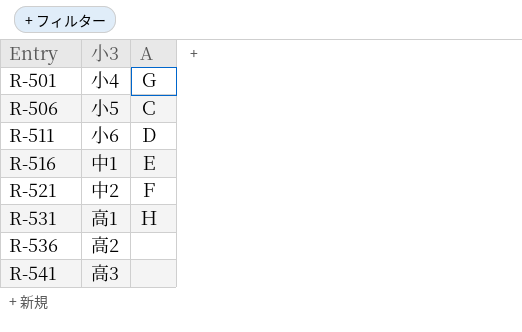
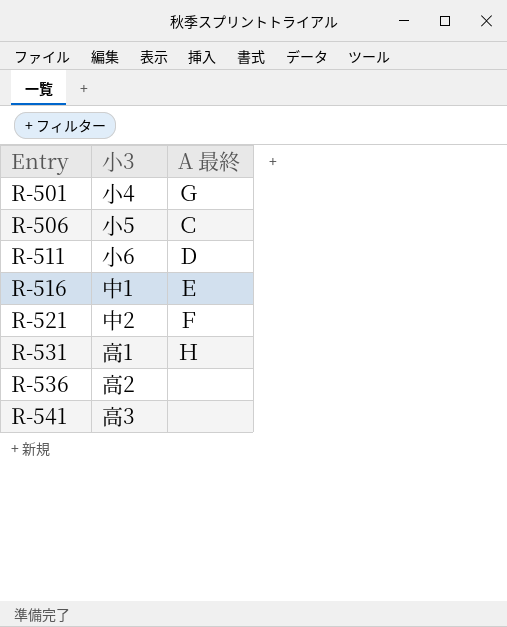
column name: A -> A 最終

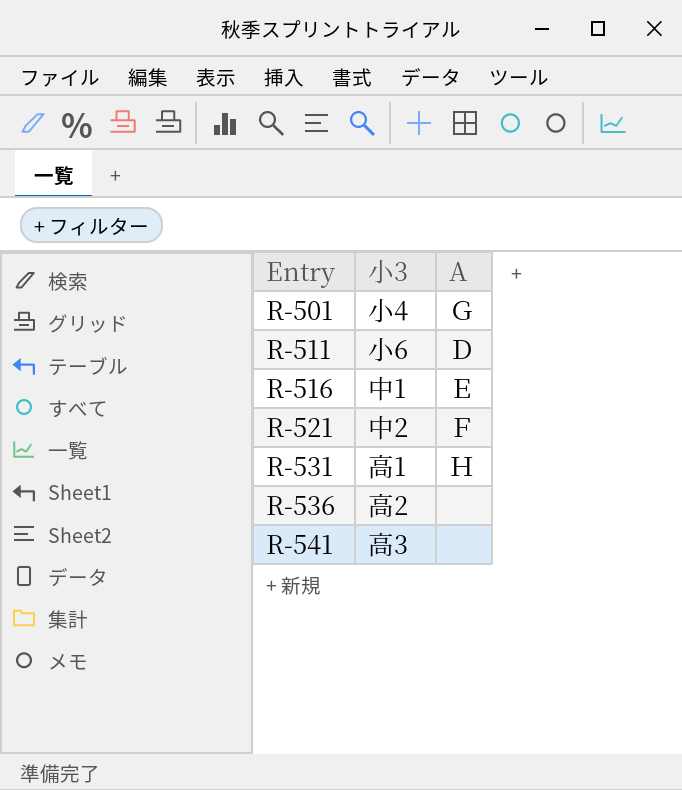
column name: A 最終 -> A
row R-506: 小5 | Ｃ -> none

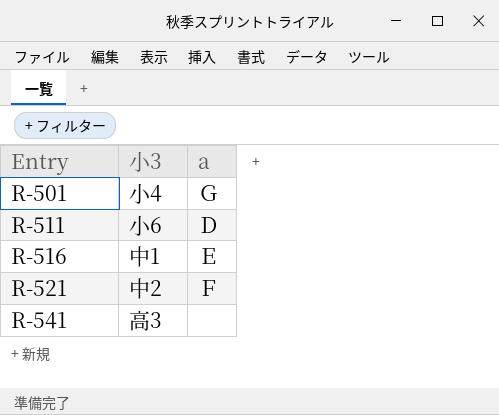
column name: A -> a
row R-531: 高1 | Ｈ -> none
row R-536: 高2 | none -> none

